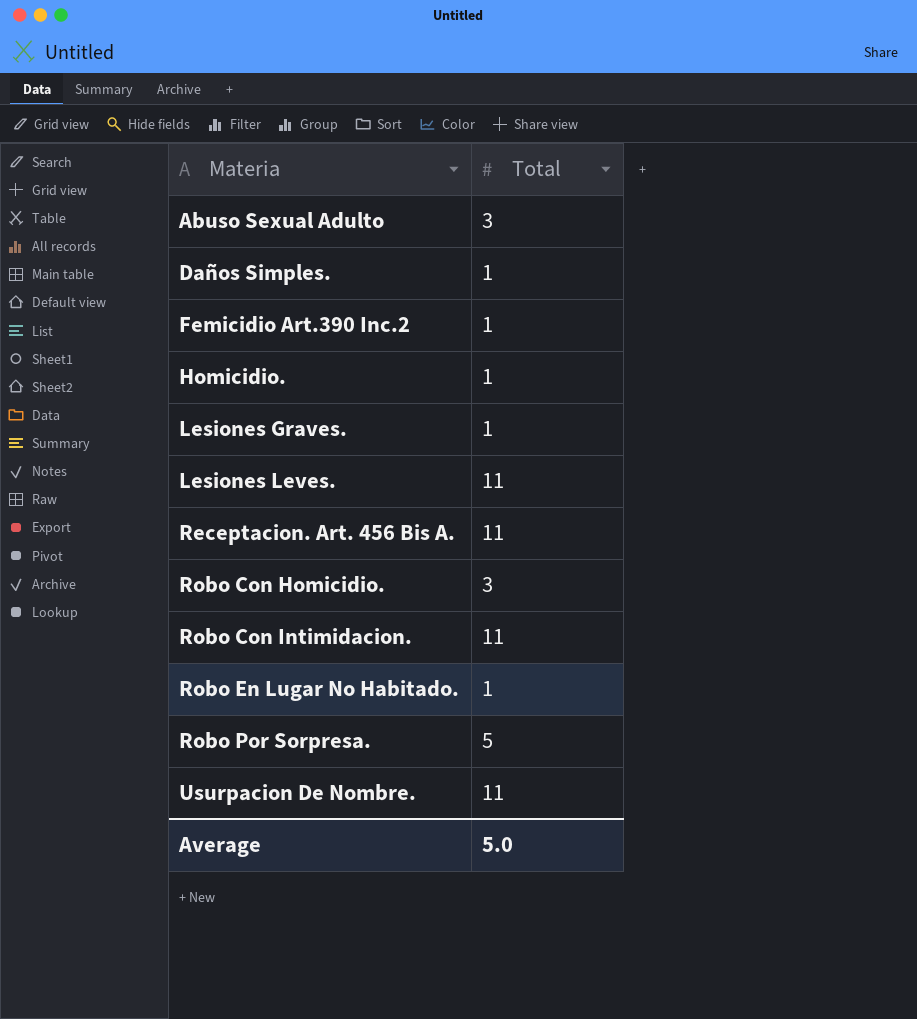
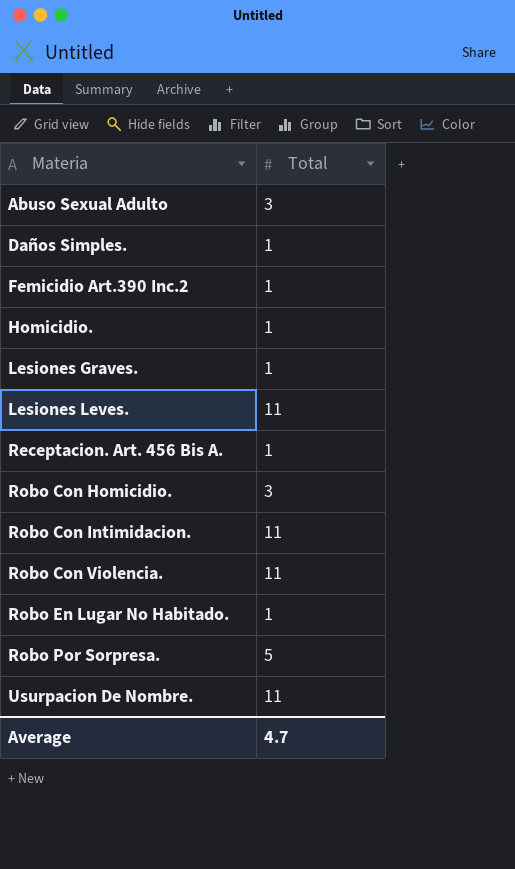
Receptacion. Art. 456 Bis A. | Total: 11 -> 1
row Robo Con Violencia.: none -> 11
Average | Total: 5.0 -> 4.7

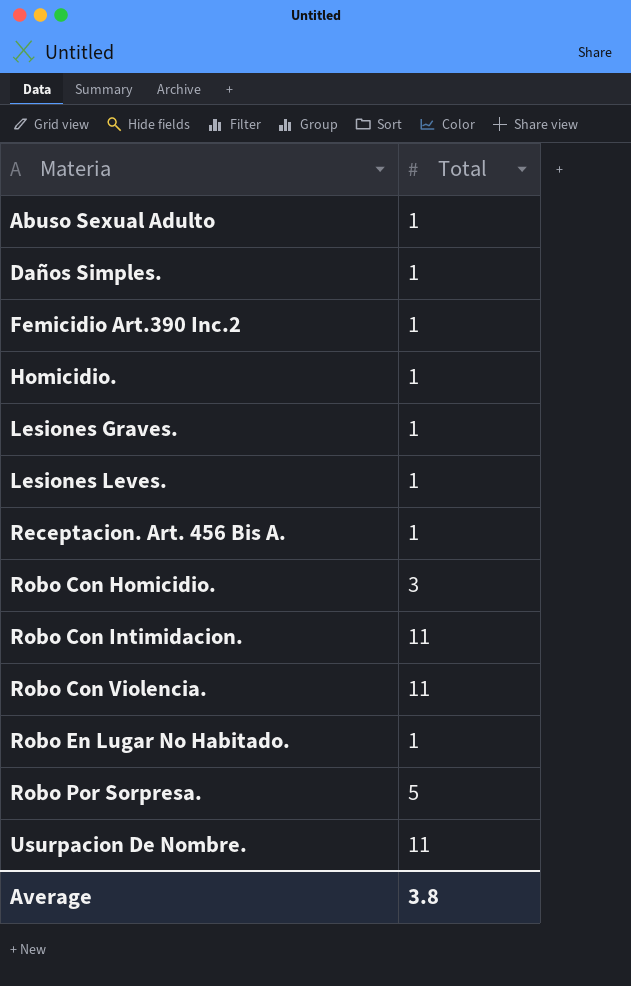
Abuso Sexual Adulto | Total: 3 -> 1
Lesiones Leves. | Total: 11 -> 1
Average | Total: 4.7 -> 3.8

